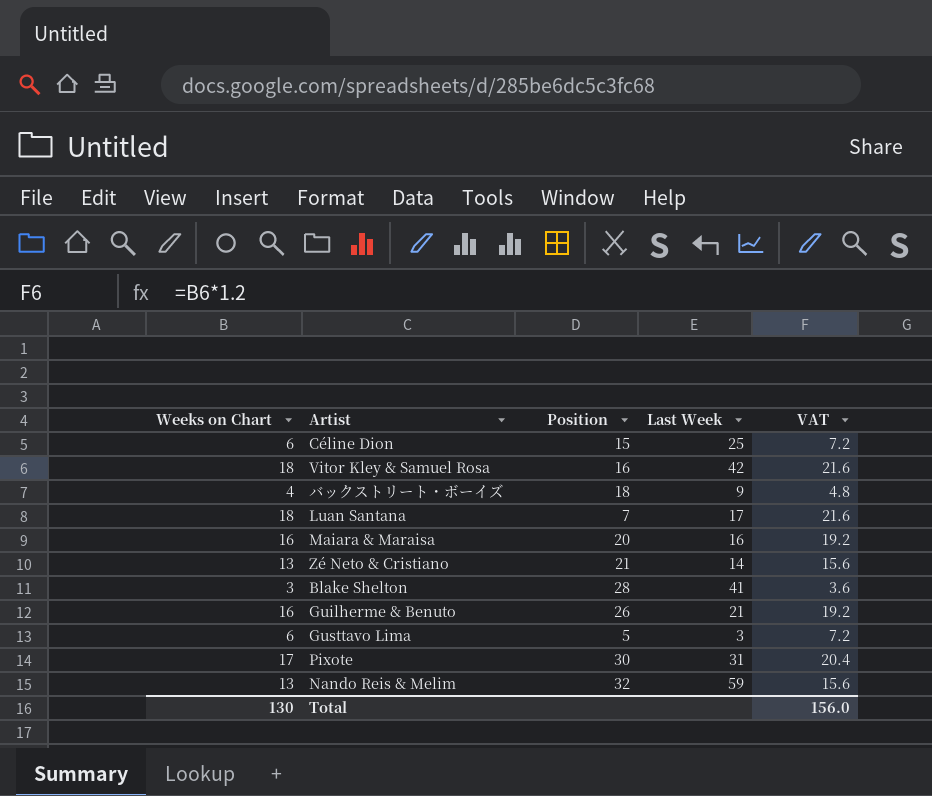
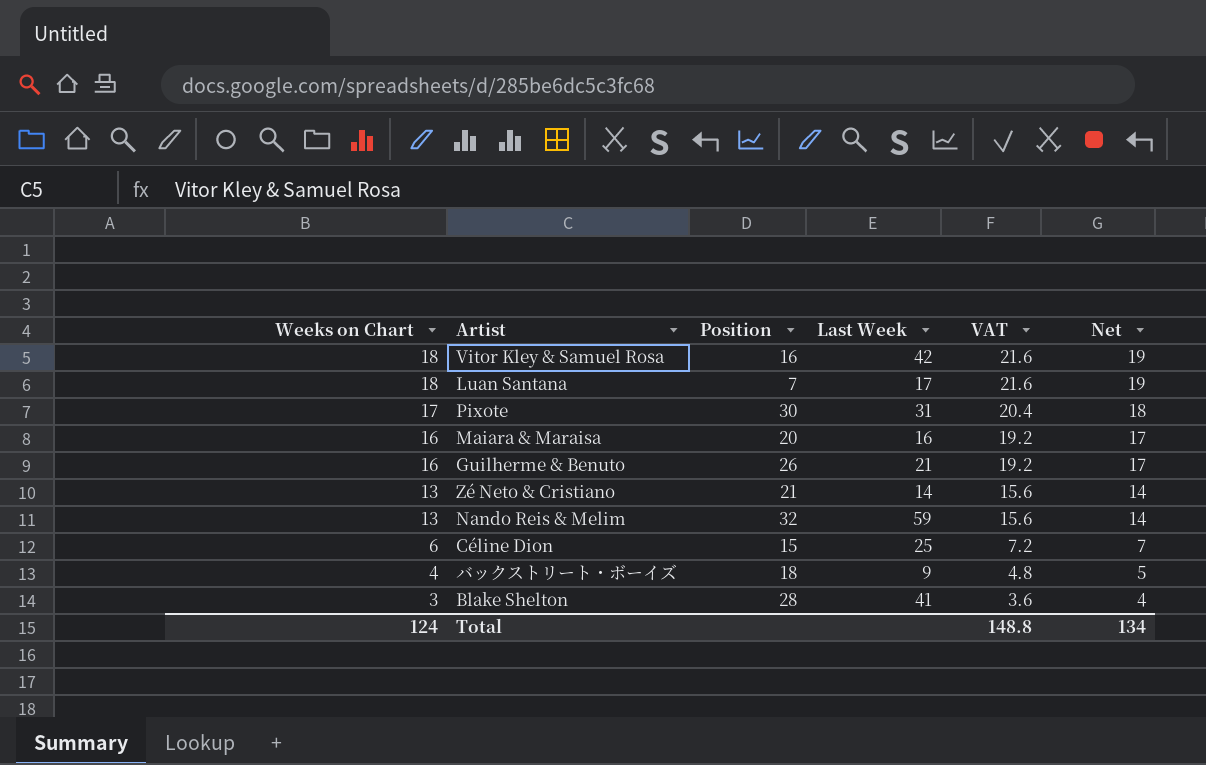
row order: none -> Weeks on Chart descending
column Net | formula: none -> [Weeks on Chart] + 1
row Gusttavo Lima: 6 | 5 | 3 | 7.2 -> none
Total | Weeks on Chart: 130 -> 124
Total | VAT: 156.0 -> 148.8

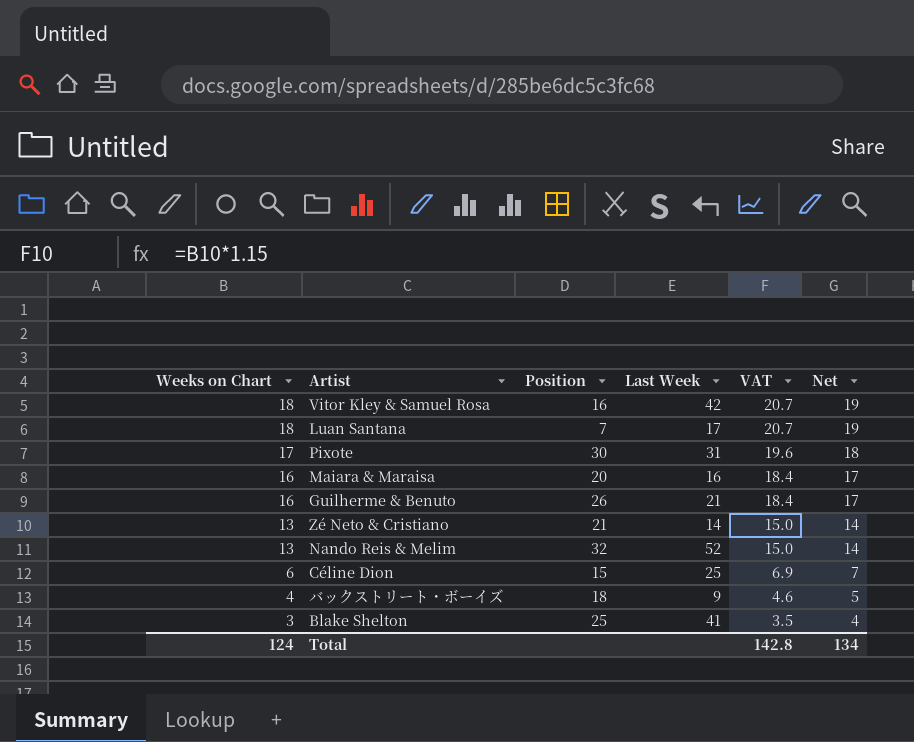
column VAT | formula: [Weeks on Chart] * 1.2 -> [Weeks on Chart] * 1.15
Nando Reis & Melim | Last Week: 59 -> 52
Blake Shelton | Position: 28 -> 25
Total | VAT: 148.8 -> 142.8

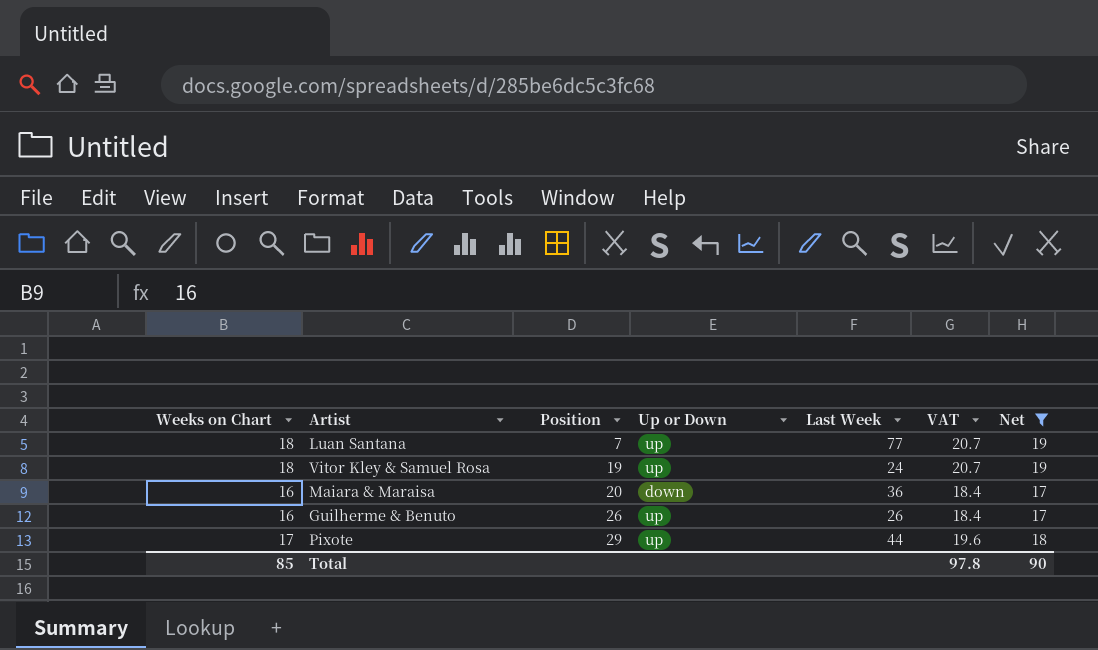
filter: none -> Net >= 17
row order: Weeks on Chart descending -> Position ascending
column Up or Down | position: none -> 4
Luan Santana | Last Week: 17 -> 77
Vitor Kley & Samuel Rosa | Position: 16 -> 19
Vitor Kley & Samuel Rosa | Last Week: 42 -> 24
Maiara & Maraisa | Last Week: 16 -> 36
Guilherme & Benuto | Last Week: 21 -> 26
Pixote | Position: 30 -> 29
Pixote | Last Week: 31 -> 44
Total | Weeks on Chart: 124 -> 85
Total | VAT: 142.8 -> 97.8
Total | Net: 134 -> 90

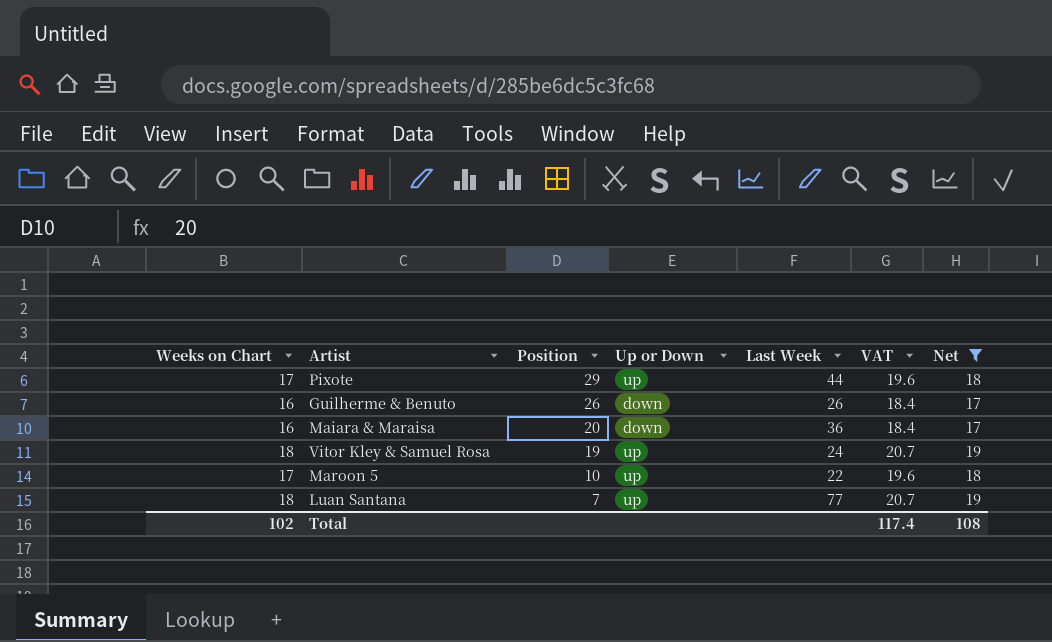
row order: Position ascending -> Position descending
Guilherme & Benuto | Up or Down: up -> down
row Maroon 5: none -> 17 | 10 | up | 22 | 19.6 | 18
Total | Weeks on Chart: 85 -> 102
Total | VAT: 97.8 -> 117.4
Total | Net: 90 -> 108

